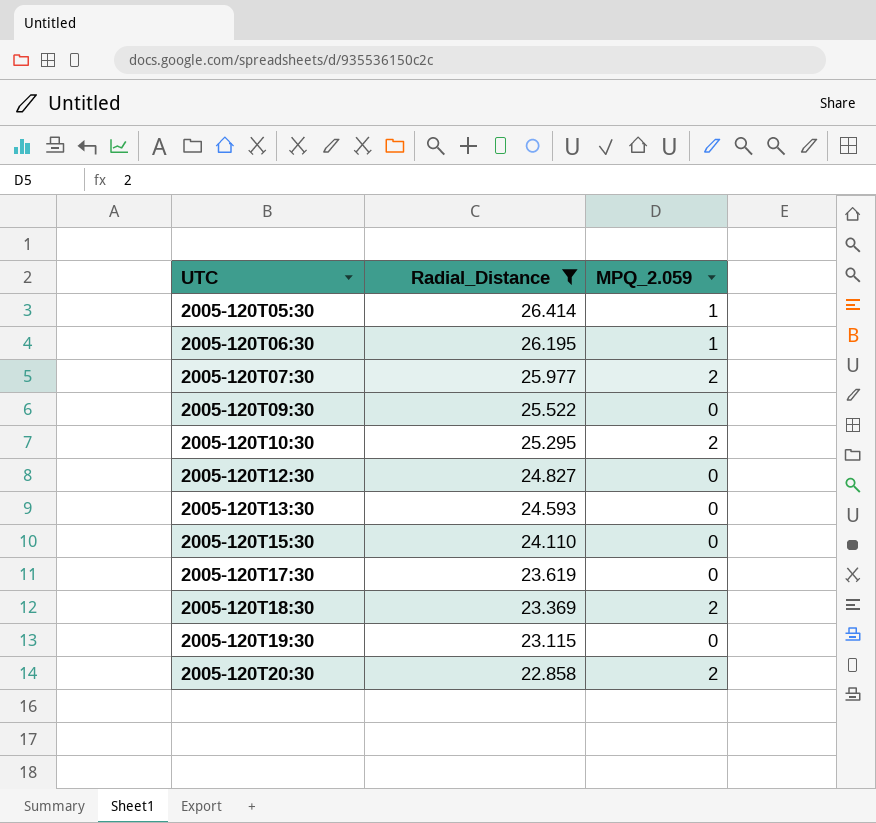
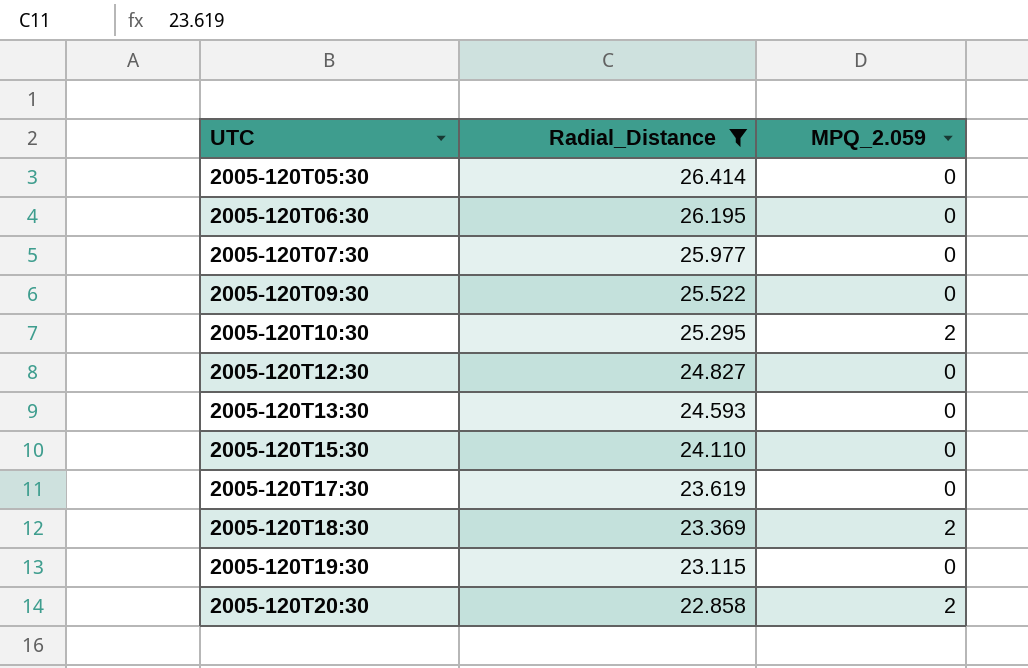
2005-120T05:30 | MPQ_2.059: 1 -> 0
2005-120T06:30 | MPQ_2.059: 1 -> 0
2005-120T07:30 | MPQ_2.059: 2 -> 0

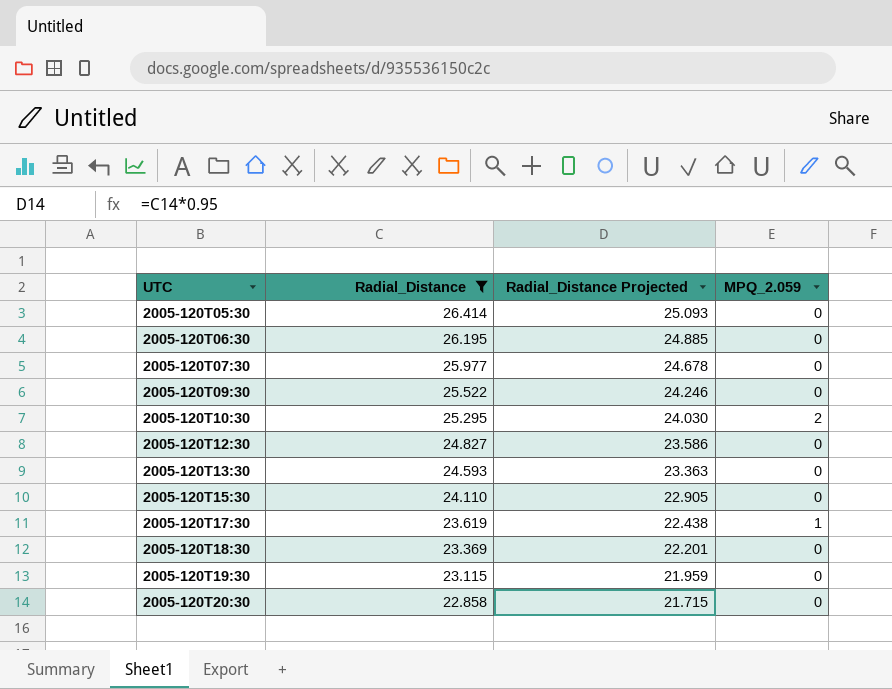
column Radial_Distance Projected | formula: none -> [Radial_Distance] * 0.95
2005-120T17:30 | MPQ_2.059: 0 -> 1
2005-120T18:30 | MPQ_2.059: 2 -> 0
2005-120T20:30 | MPQ_2.059: 2 -> 0

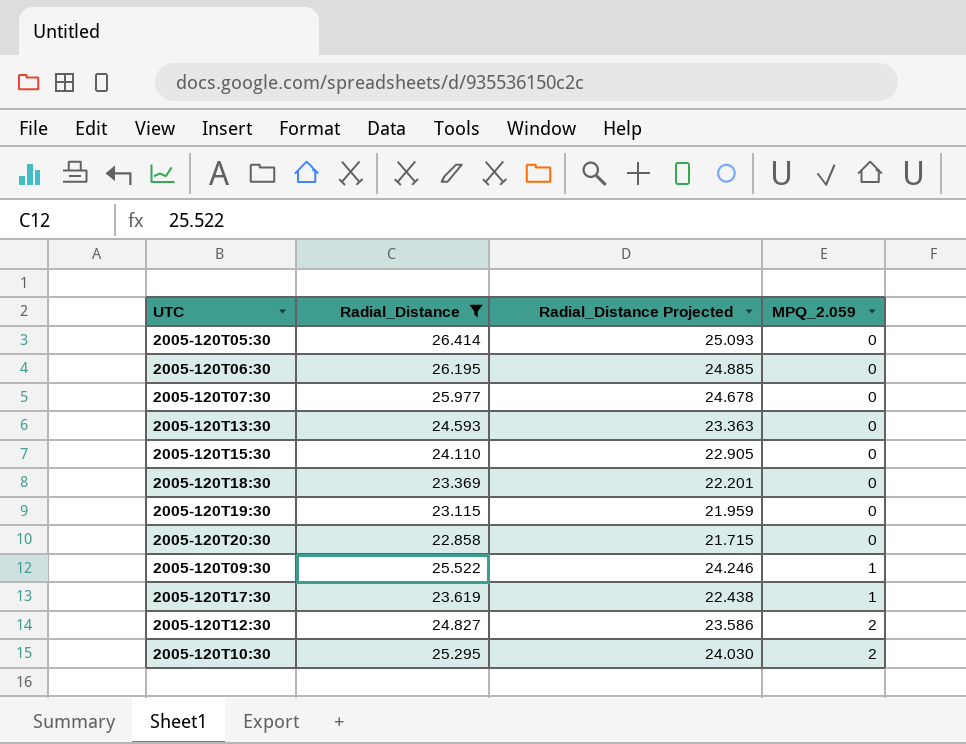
row order: UTC ascending -> MPQ_2.059 ascending
2005-120T09:30 | MPQ_2.059: 0 -> 1
2005-120T12:30 | MPQ_2.059: 0 -> 2

